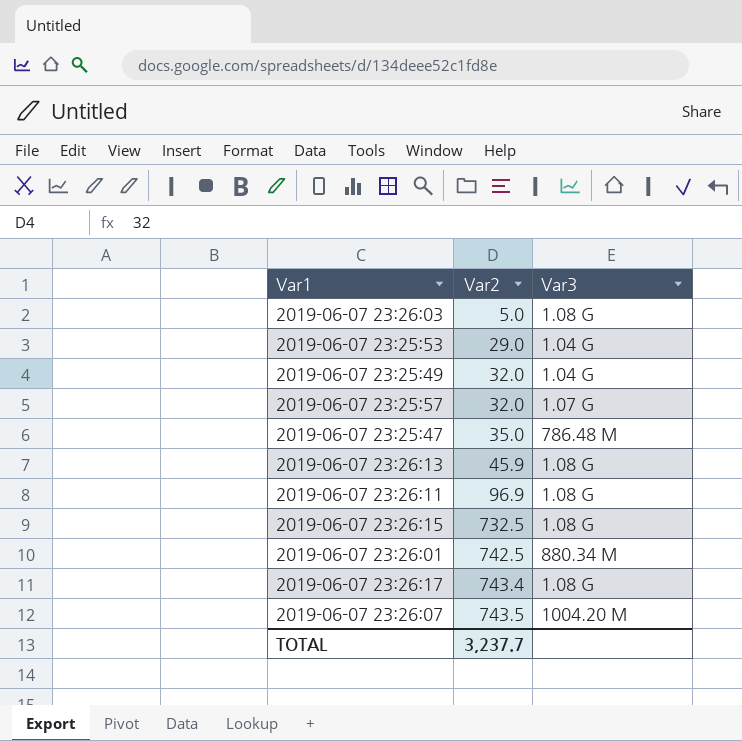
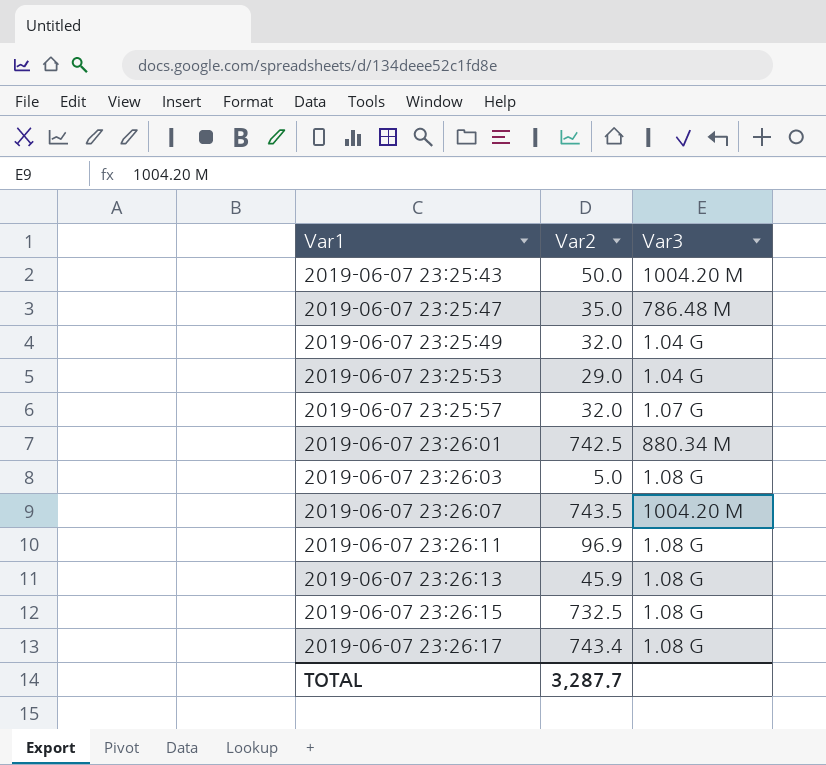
row order: Var2 ascending -> Var1 ascending
row 2019-06-07 23:25:43: none -> 50.0 | 1004.20 M
TOTAL | Var2: 3,237.7 -> 3,287.7

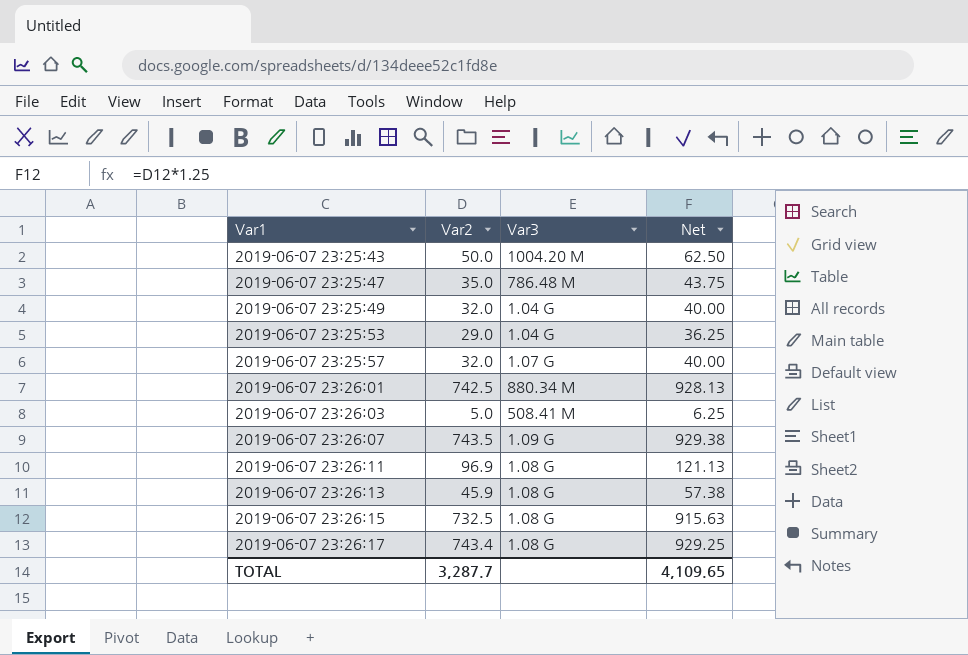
column Net | formula: none -> [Var2] * 1.25
2019-06-07 23:26:03 | Var3: 1.08 G -> 508.41 M
2019-06-07 23:26:07 | Var3: 1004.20 M -> 1.09 G

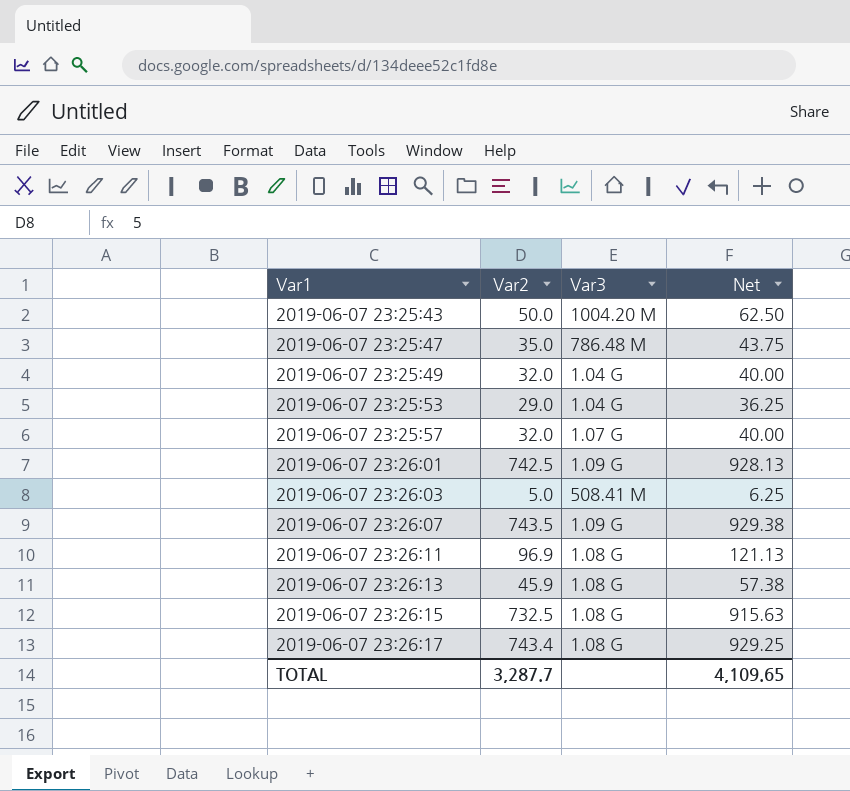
2019-06-07 23:26:01 | Var3: 880.34 M -> 1.09 G

